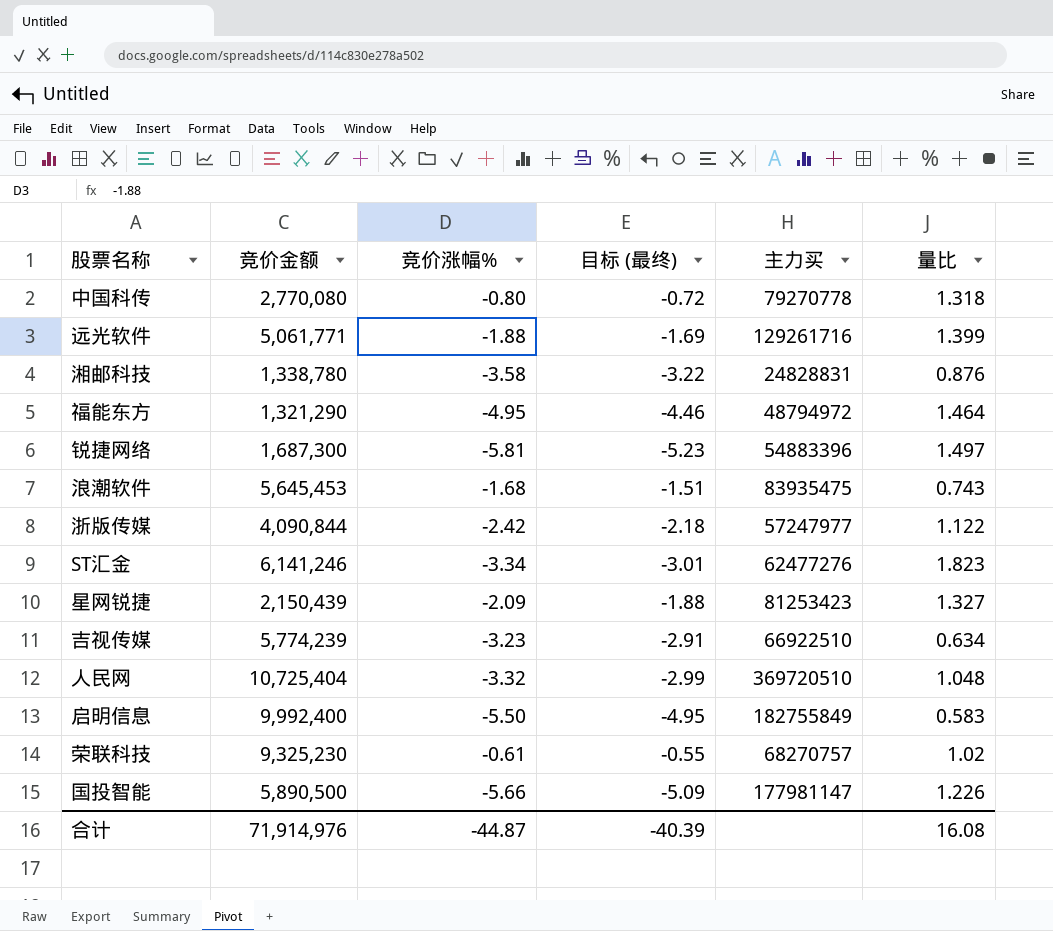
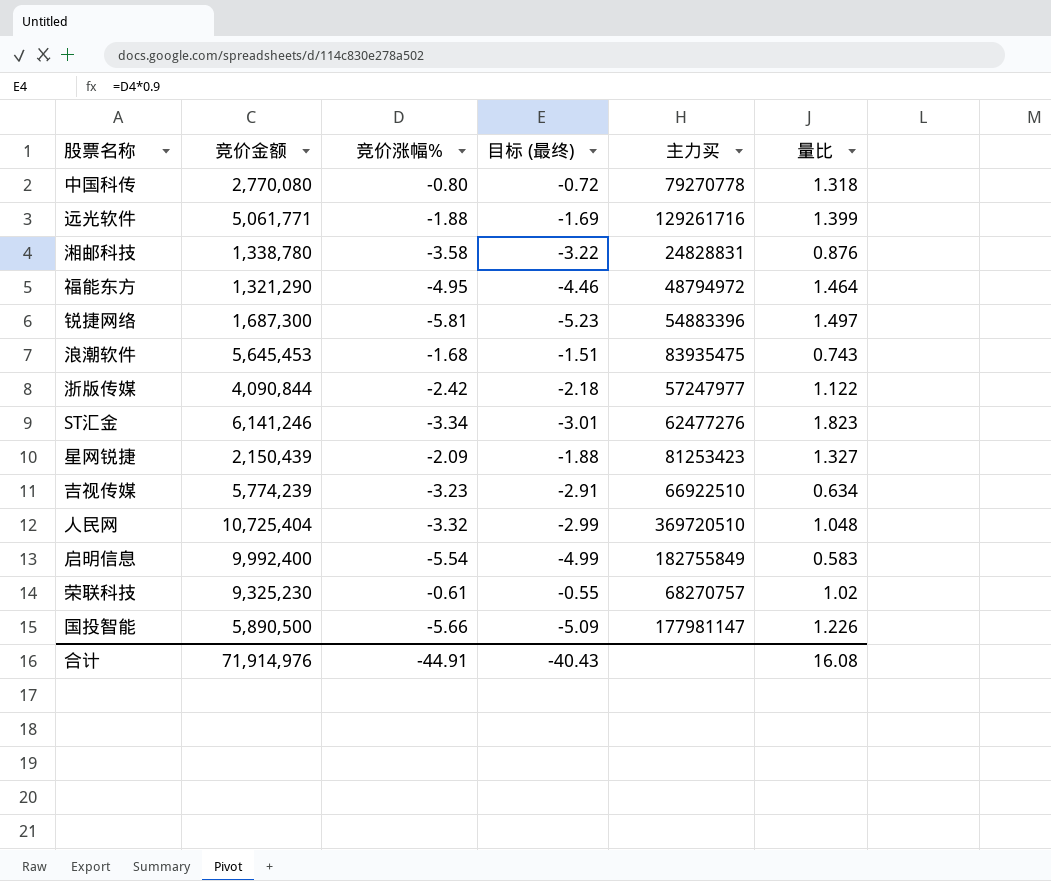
启明信息 | 竞价涨幅%: -5.50 -> -5.54
启明信息 | 目标 (最终): -4.95 -> -4.99
合计 | 竞价涨幅%: -44.87 -> -44.91
合计 | 目标 (最终): -40.39 -> -40.43

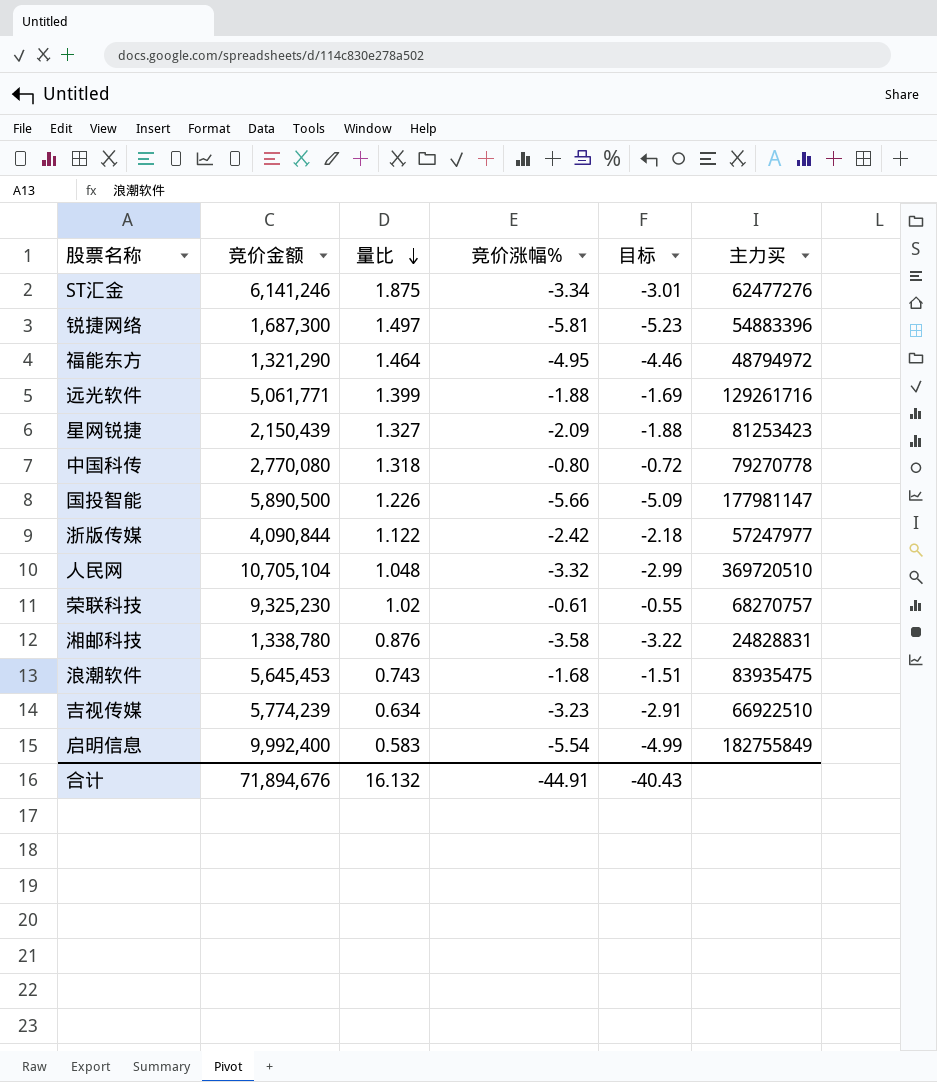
row order: none -> 量比 descending
column 量比 | position: 6 -> 3
column name: 目标 (最终) -> 目标
ST汇金 | 量比: 1.823 -> 1.875
人民网 | 竞价金额: 10,725,404 -> 10,705,104
合计 | 竞价金额: 71,914,976 -> 71,894,676
合计 | 量比: 16.08 -> 16.132

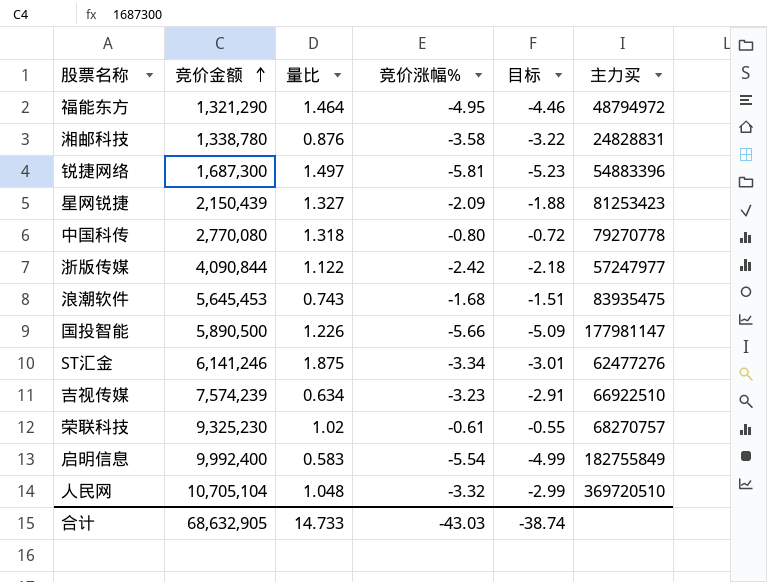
row order: 量比 descending -> 竞价金额 ascending
row 远光软件: 5,061,771 | 1.399 | -1.88 | -1.69 | 129261716 -> none
吉视传媒 | 竞价金额: 5,774,239 -> 7,574,239
合计 | 竞价金额: 71,894,676 -> 68,632,905
合计 | 量比: 16.132 -> 14.733
合计 | 竞价涨幅%: -44.91 -> -43.03
合计 | 目标: -40.43 -> -38.74

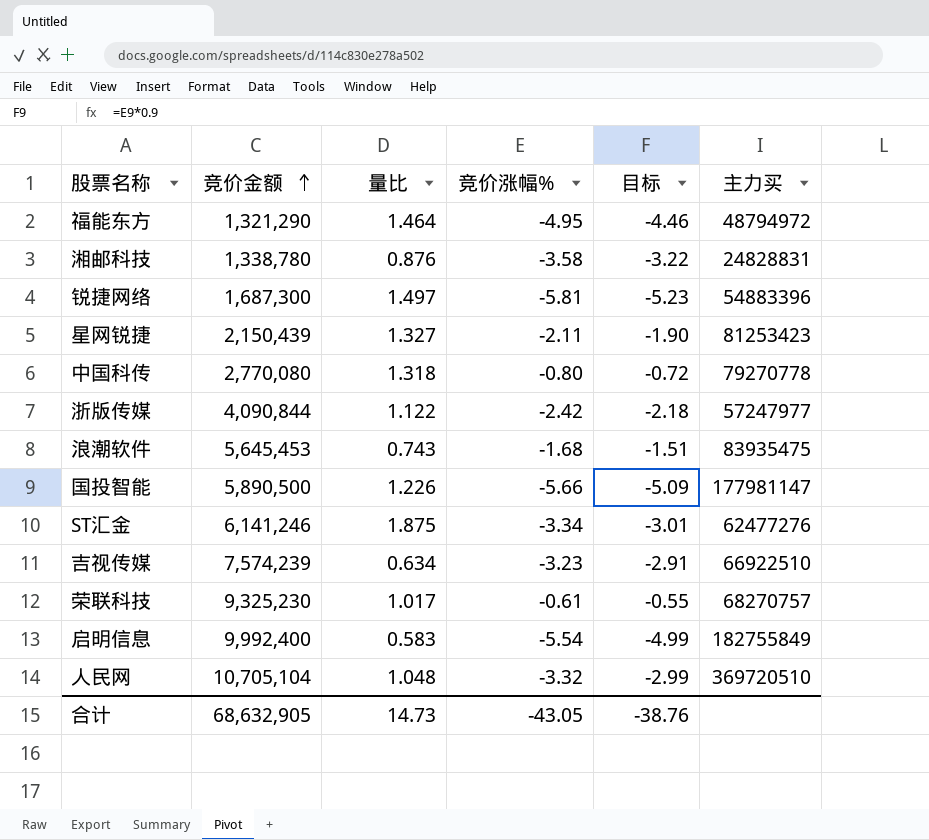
星网锐捷 | 竞价涨幅%: -2.09 -> -2.11
星网锐捷 | 目标: -1.88 -> -1.90
荣联科技 | 量比: 1.02 -> 1.017
合计 | 量比: 14.733 -> 14.73
合计 | 竞价涨幅%: -43.03 -> -43.05
合计 | 目标: -38.74 -> -38.76

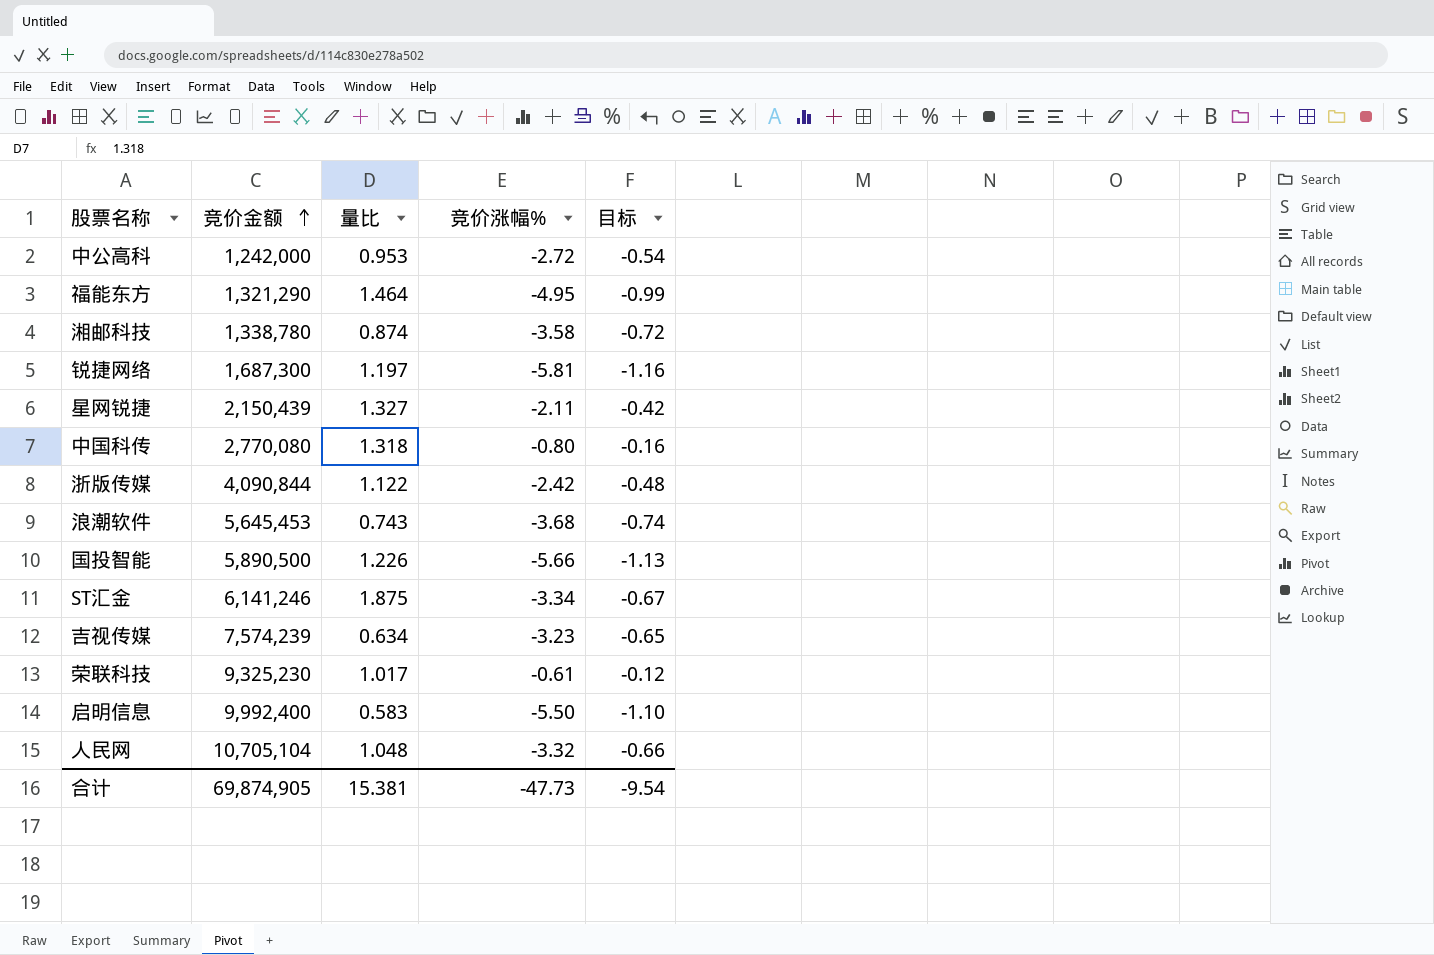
column 主力买 | position: 6 -> none
column 目标 | formula: [竞价涨幅%] * 0.9 -> [竞价涨幅%] * 0.2
row 中公高科: none -> 1,242,000 | 0.953 | -2.72 | -0.54
湘邮科技 | 量比: 0.876 -> 0.874
锐捷网络 | 量比: 1.497 -> 1.197
浪潮软件 | 竞价涨幅%: -1.68 -> -3.68
启明信息 | 竞价涨幅%: -5.54 -> -5.50
合计 | 竞价金额: 68,632,905 -> 69,874,905
合计 | 量比: 14.73 -> 15.381
合计 | 竞价涨幅%: -43.05 -> -47.73
合计 | 目标: -38.76 -> -9.54

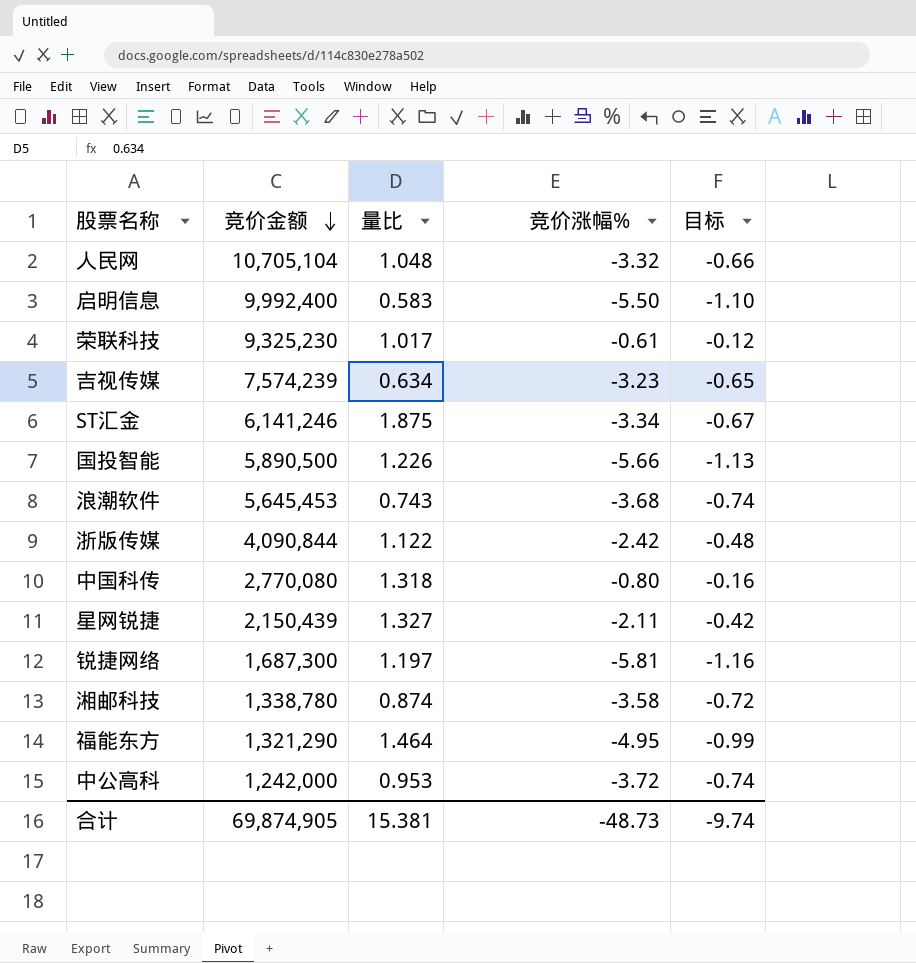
row order: 竞价金额 ascending -> 竞价金额 descending
中公高科 | 竞价涨幅%: -2.72 -> -3.72
中公高科 | 目标: -0.54 -> -0.74
合计 | 竞价涨幅%: -47.73 -> -48.73
合计 | 目标: -9.54 -> -9.74

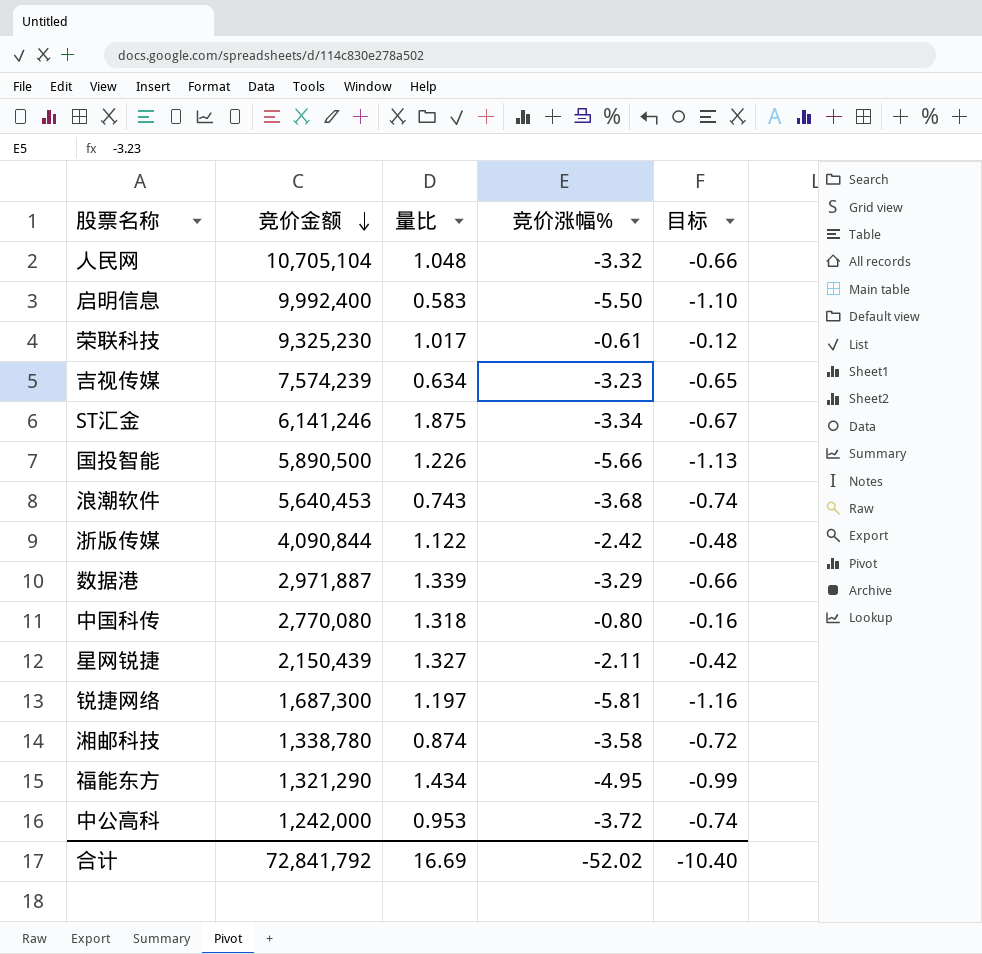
浪潮软件 | 竞价金额: 5,645,453 -> 5,640,453
row 数据港: none -> 2,971,887 | 1.339 | -3.29 | -0.66
福能东方 | 量比: 1.464 -> 1.434
合计 | 竞价金额: 69,874,905 -> 72,841,792
合计 | 量比: 15.381 -> 16.69
合计 | 竞价涨幅%: -48.73 -> -52.02
合计 | 目标: -9.74 -> -10.40

